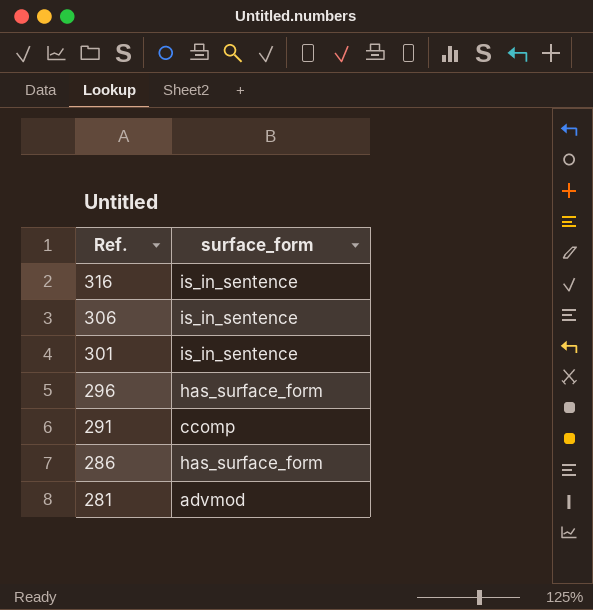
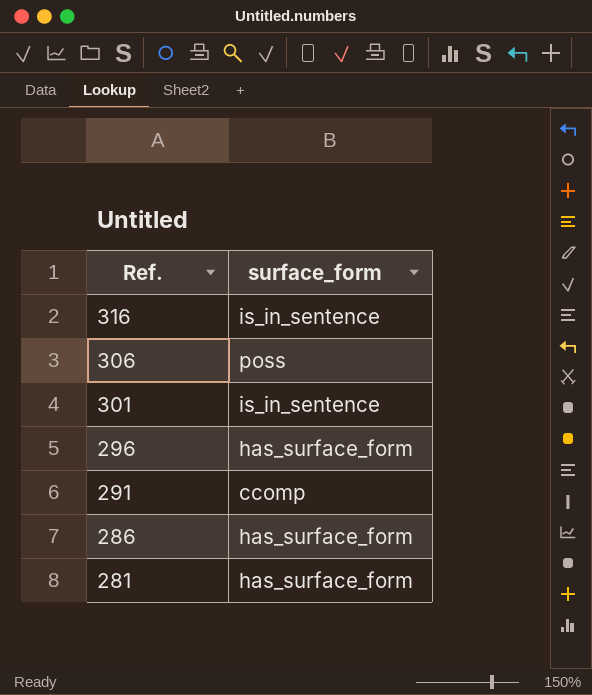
306 | surface_form: is_in_sentence -> poss
281 | surface_form: advmod -> has_surface_form

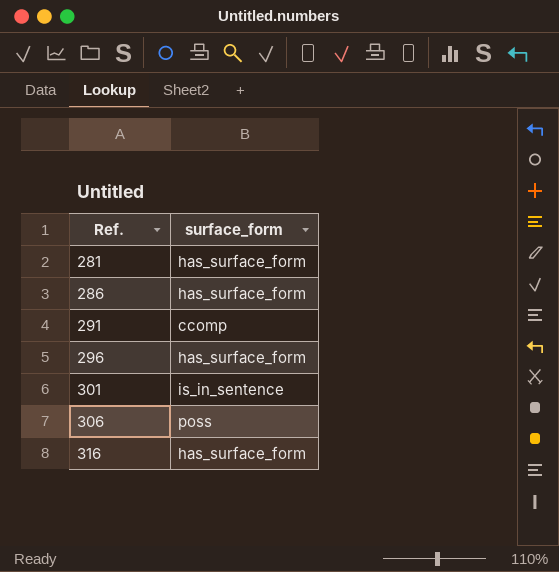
row order: Ref. descending -> Ref. ascending
316 | surface_form: is_in_sentence -> has_surface_form

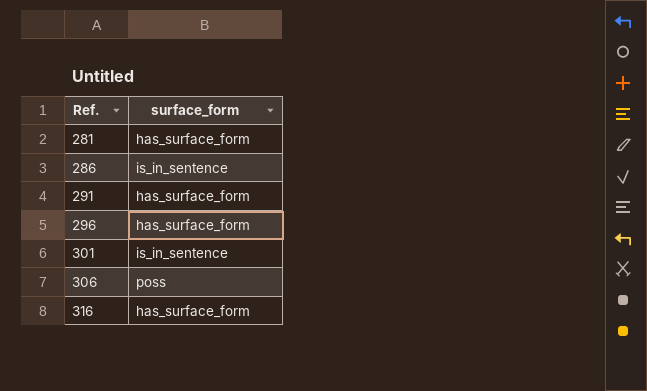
286 | surface_form: has_surface_form -> is_in_sentence
291 | surface_form: ccomp -> has_surface_form

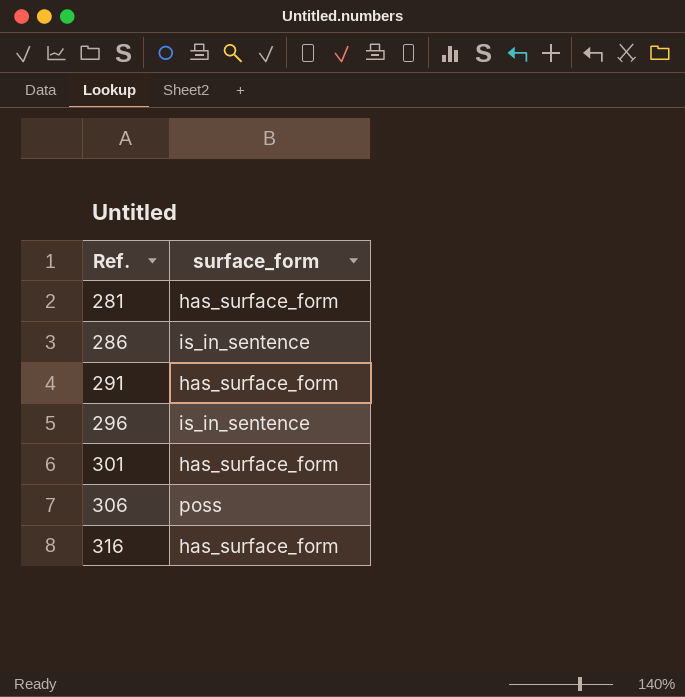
296 | surface_form: has_surface_form -> is_in_sentence
301 | surface_form: is_in_sentence -> has_surface_form

